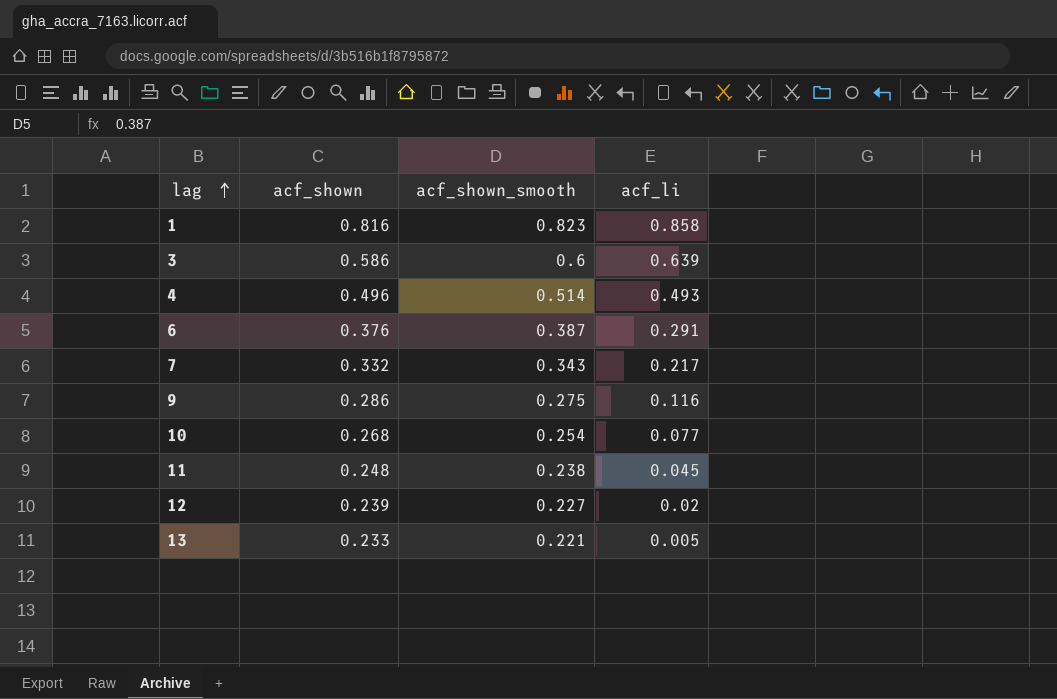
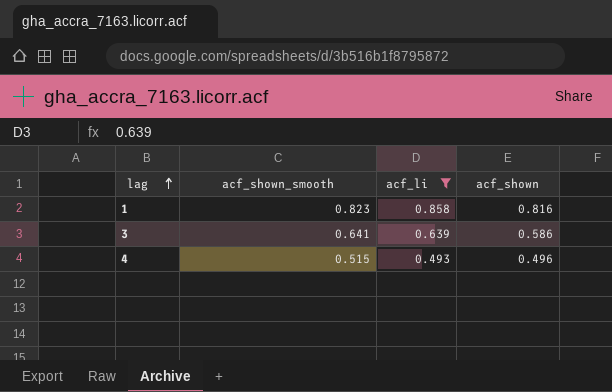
filter: none -> acf_li >= 0.493
column acf_shown | position: 2 -> 4
3 | acf_shown_smooth: 0.6 -> 0.641
4 | acf_shown_smooth: 0.514 -> 0.515

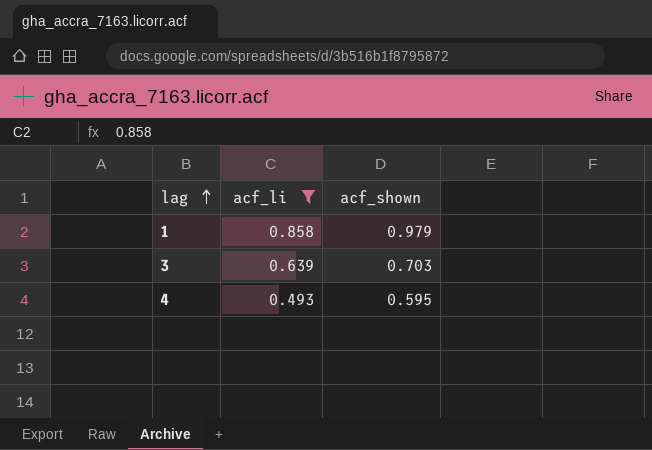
column acf_shown_smooth | position: 2 -> none
1 | acf_shown: 0.816 -> 0.979
3 | acf_shown: 0.586 -> 0.703
4 | acf_shown: 0.496 -> 0.595

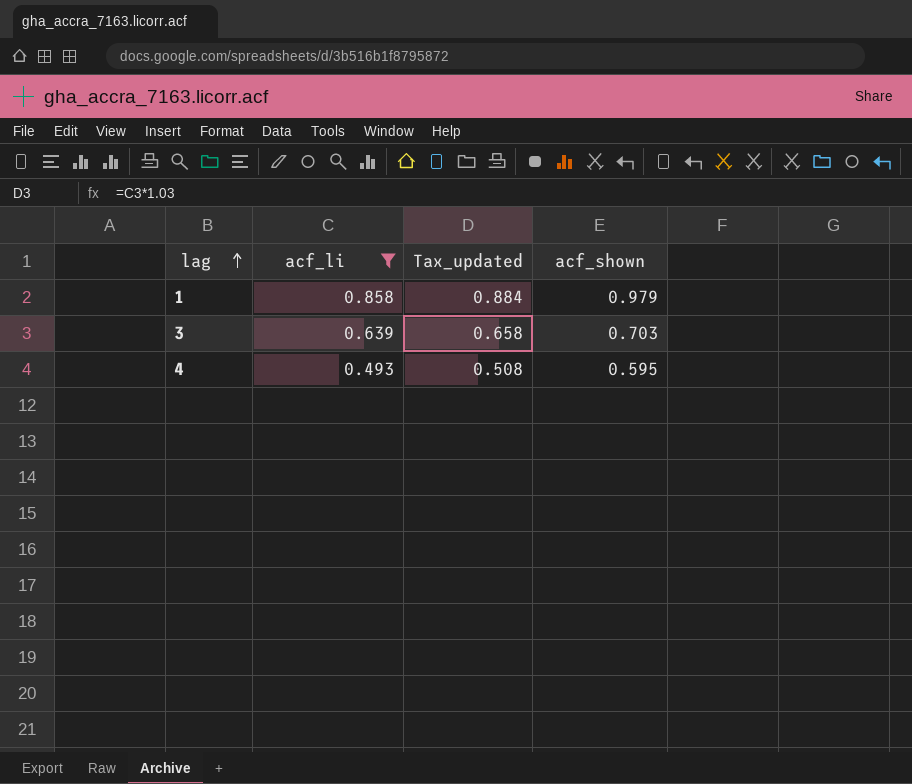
column Tax_updated | formula: none -> [acf_li] * 1.03

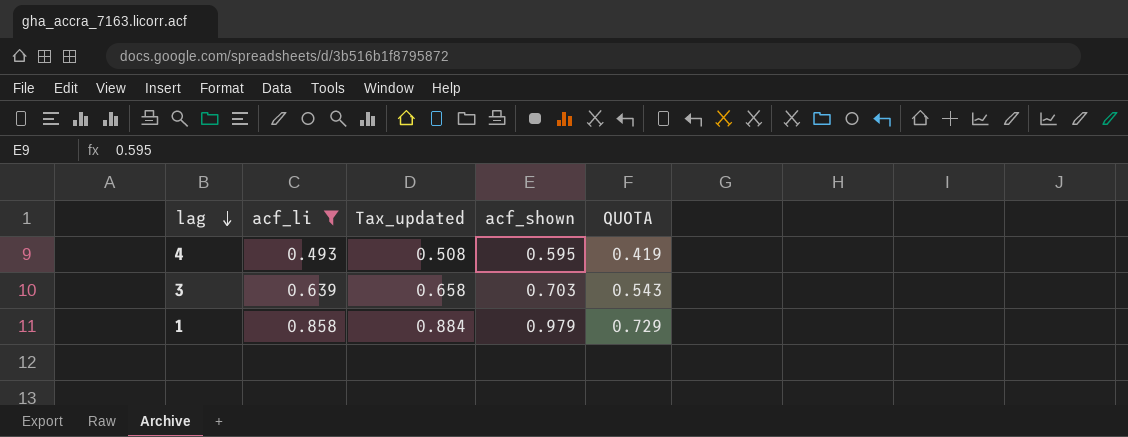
row order: lag ascending -> lag descending
column QUOTA | formula: none -> [acf_li] * 0.85

